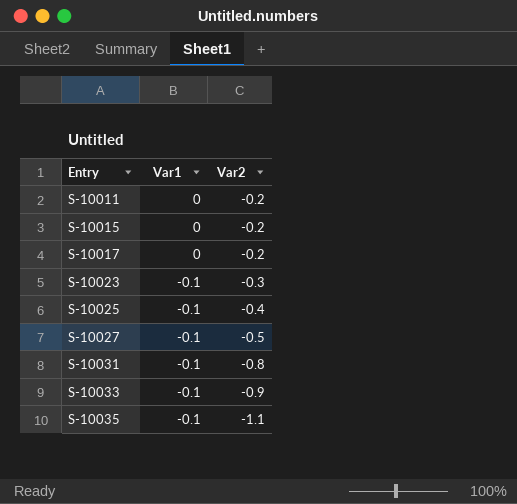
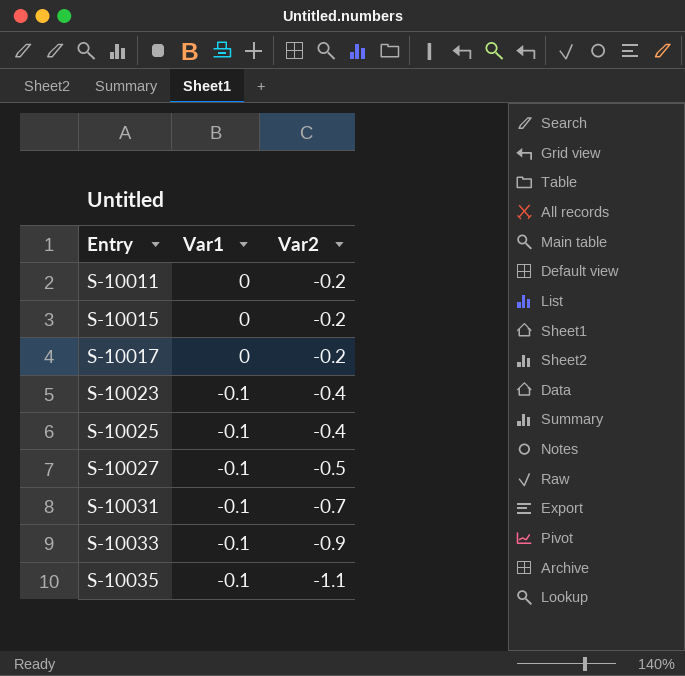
S-10023 | Var2: -0.3 -> -0.4
S-10031 | Var2: -0.8 -> -0.7

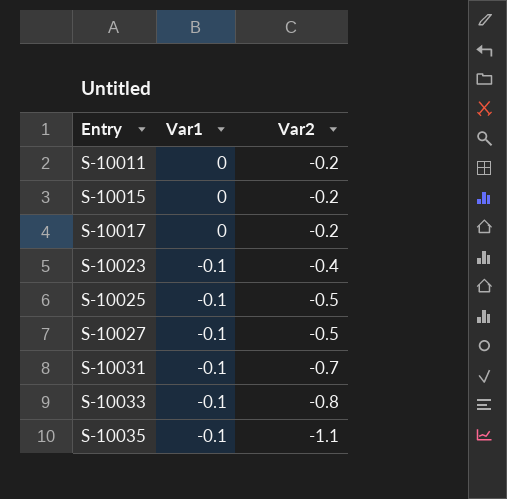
S-10025 | Var2: -0.4 -> -0.5
S-10033 | Var2: -0.9 -> -0.8

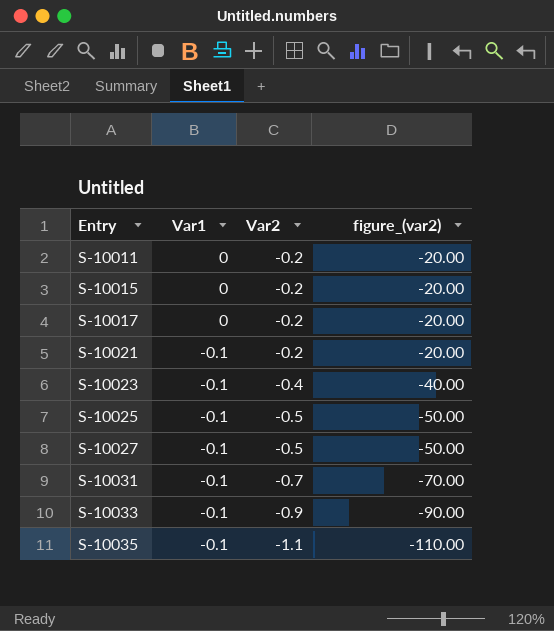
column figure_(var2) | formula: none -> [Var2] * 100
row S-10021: none -> -0.1 | -0.2 | -20.00
S-10033 | Var2: -0.8 -> -0.9

